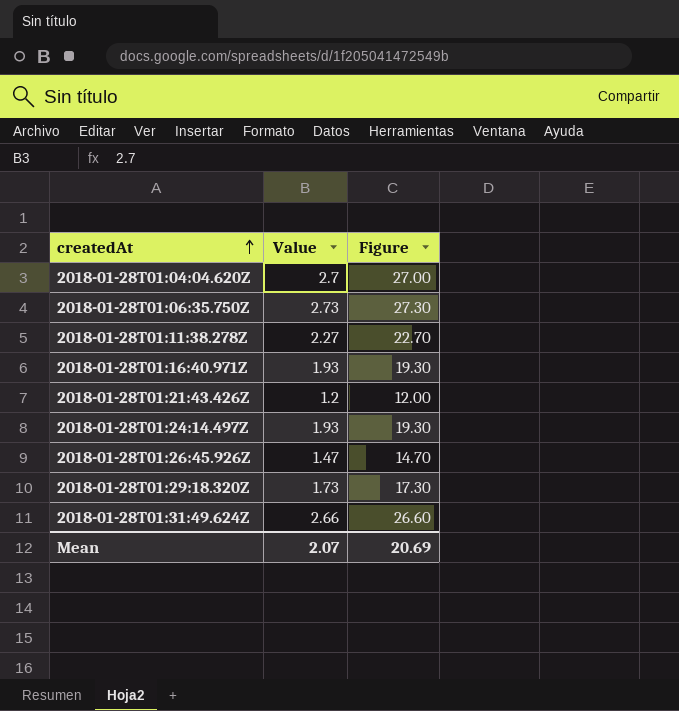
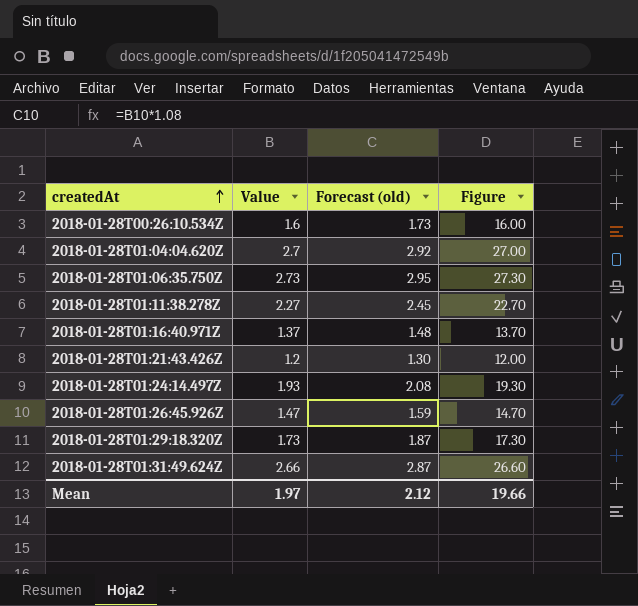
column Forecast (old) | formula: none -> [Value] * 1.08
row 2018-01-28T00:26:10.534Z: none -> 1.6 | 1.73 | 16.00
2018-01-28T01:16:40.971Z | Value: 1.93 -> 1.37
2018-01-28T01:16:40.971Z | Figure: 19.30 -> 13.70
Mean | Value: 2.07 -> 1.97
Mean | Figure: 20.69 -> 19.66

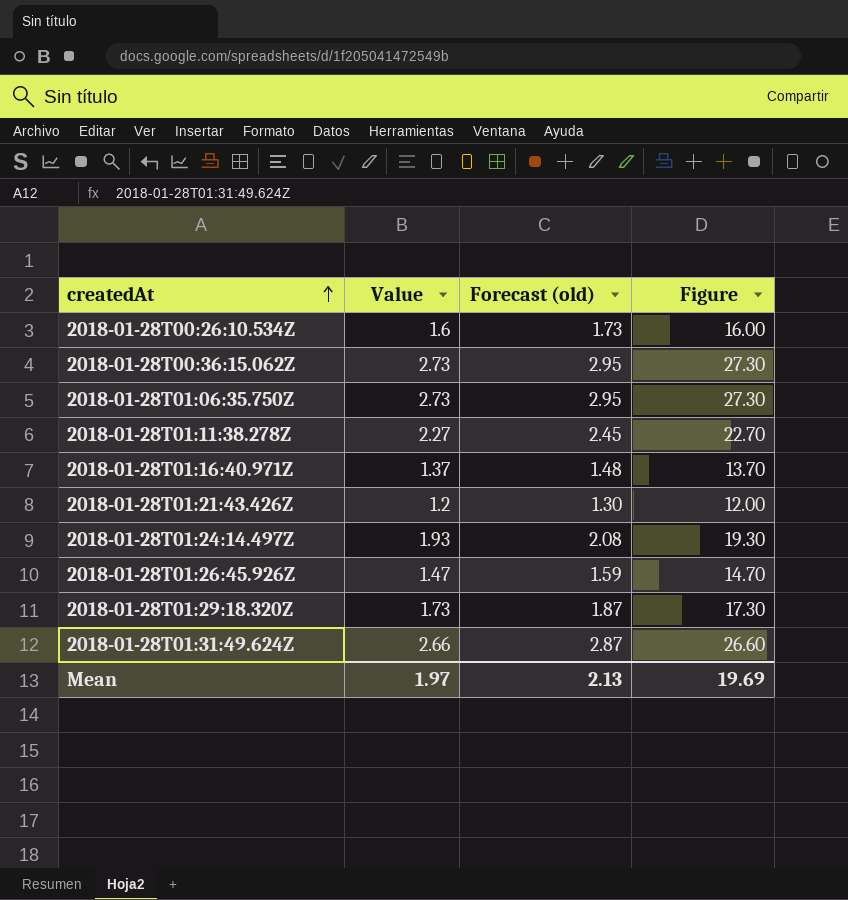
row 2018-01-28T01:04:04.620Z: 2.7 | 2.92 | 27.00 -> none
row 2018-01-28T00:36:15.062Z: none -> 2.73 | 2.95 | 27.30
Mean | Forecast (old): 2.12 -> 2.13
Mean | Figure: 19.66 -> 19.69

